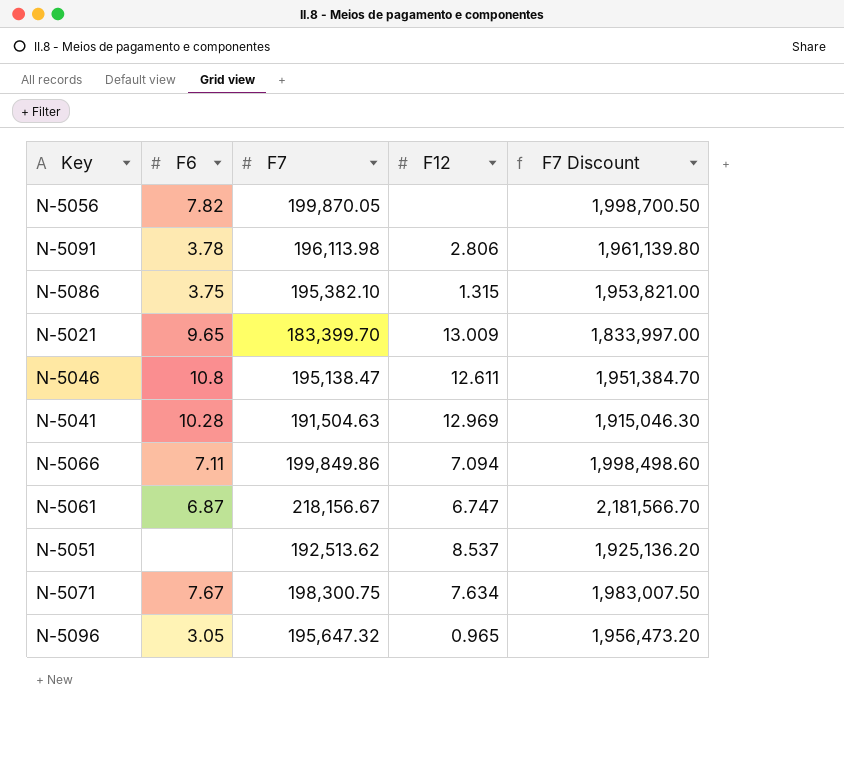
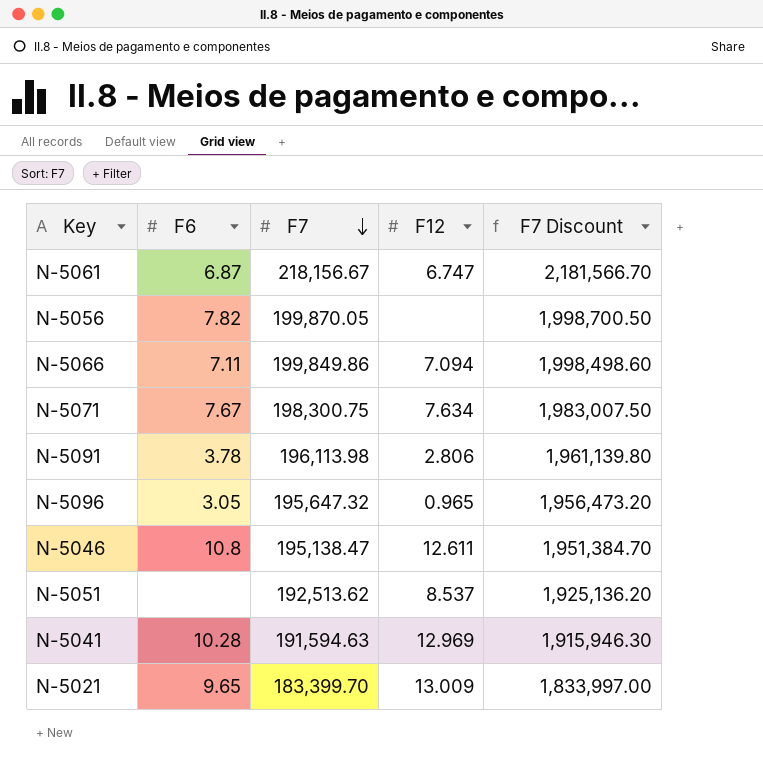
row order: none -> F7 descending
row N-5086: 3.75 | 195,382.10 | 1.315 | 1,953,821.00 -> none
N-5041 | F7: 191,504.63 -> 191,594.63
N-5041 | F7 Discount: 1,915,046.30 -> 1,915,946.30

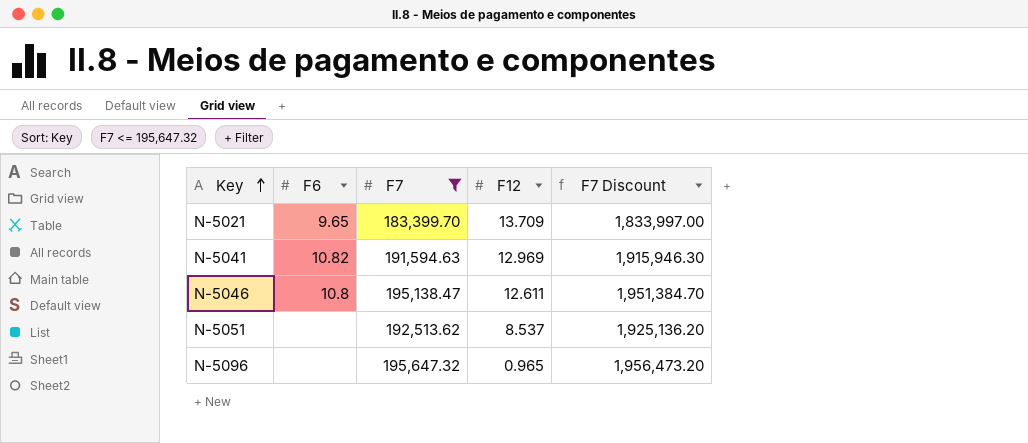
filter: none -> F7 <= 195,647.32
row order: F7 descending -> Key ascending
N-5021 | F12: 13.009 -> 13.709
N-5041 | F6: 10.28 -> 10.82
N-5096 | F6: 3.05 -> none

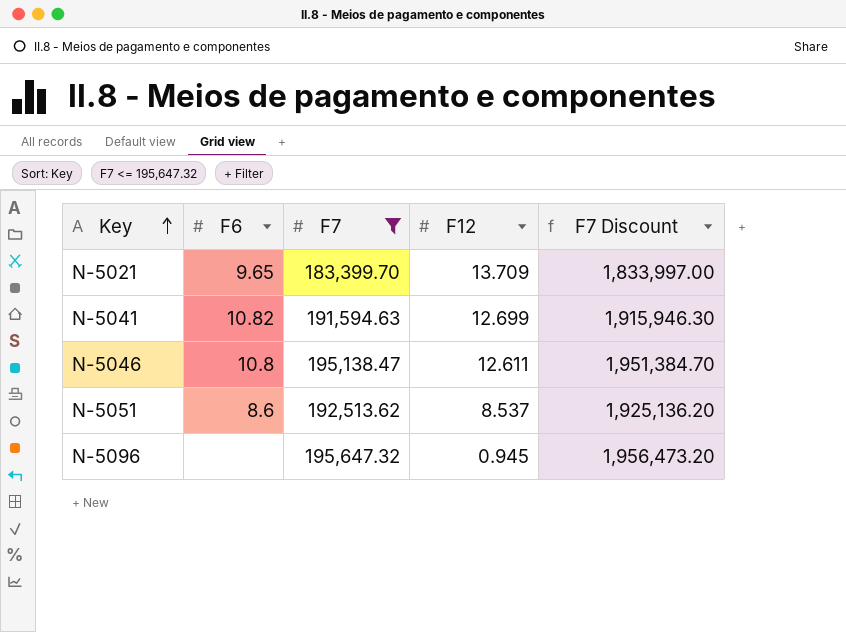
N-5041 | F12: 12.969 -> 12.699
N-5051 | F6: none -> 8.6
N-5096 | F12: 0.965 -> 0.945

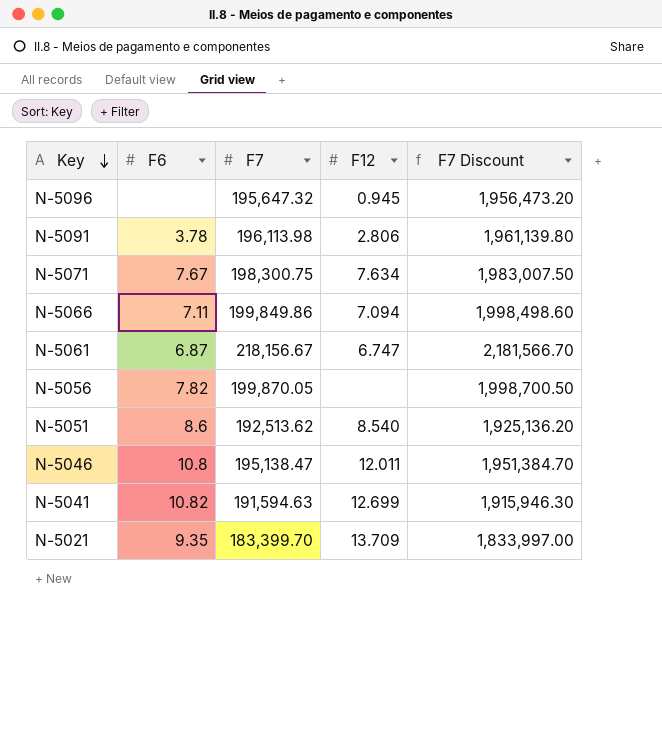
filter: F7 <= 195,647.32 -> none
row order: Key ascending -> Key descending
N-5051 | F12: 8.537 -> 8.540
N-5046 | F12: 12.611 -> 12.011
N-5021 | F6: 9.65 -> 9.35

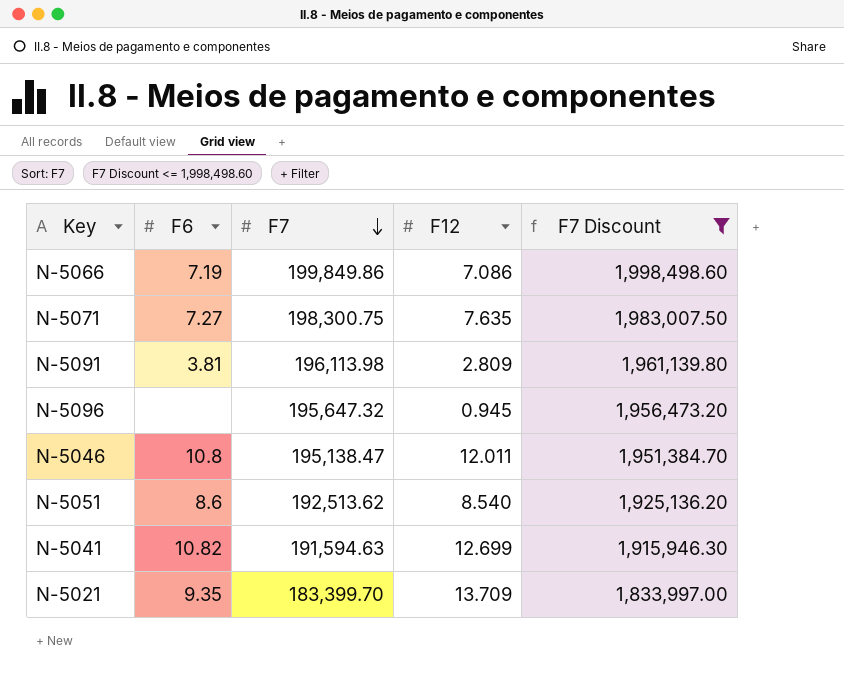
filter: none -> F7 Discount <= 1,998,498.60
row order: Key descending -> F7 descending
N-5066 | F6: 7.11 -> 7.19
N-5066 | F12: 7.094 -> 7.086
N-5071 | F6: 7.67 -> 7.27
N-5071 | F12: 7.634 -> 7.635
N-5091 | F6: 3.78 -> 3.81
N-5091 | F12: 2.806 -> 2.809

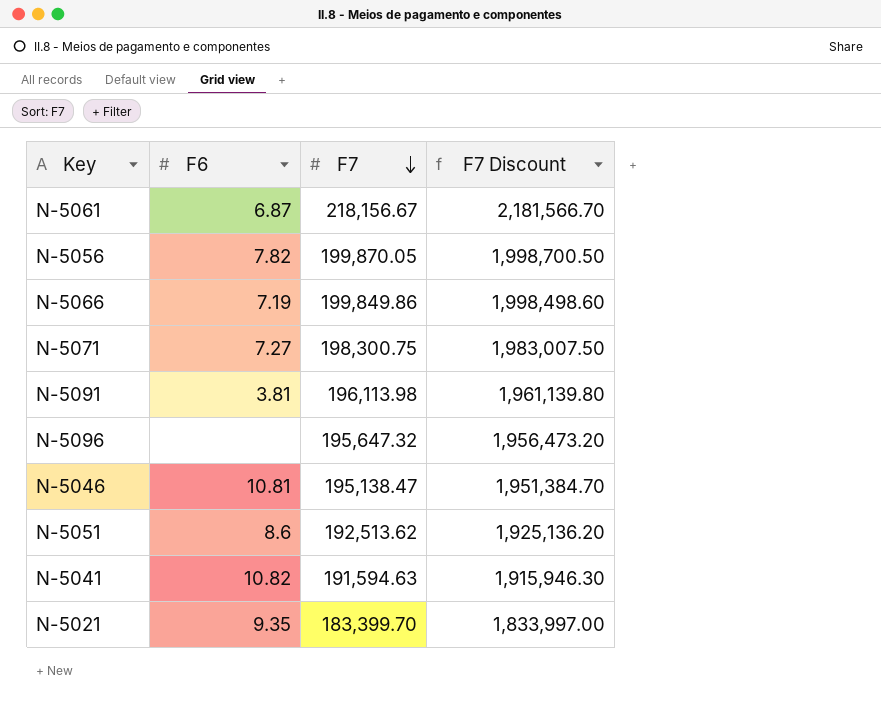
filter: F7 Discount <= 1,998,498.60 -> none
column F12 | position: 4 -> none
N-5046 | F6: 10.8 -> 10.81

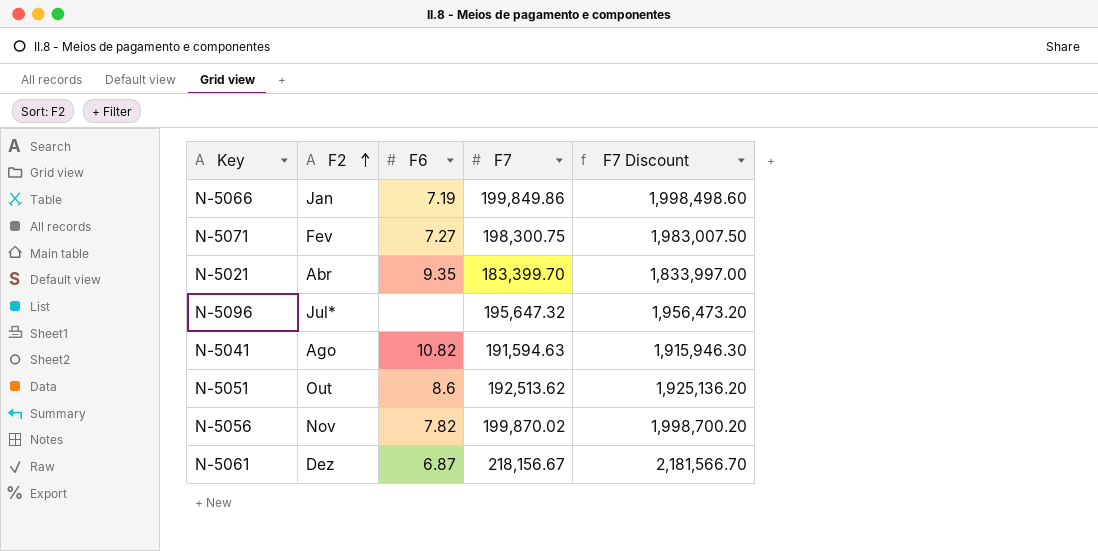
row order: F7 descending -> F2 ascending
column F2 | position: none -> 2
row N-5091: 3.81 | 196,113.98 | 1,961,139.80 -> none
row N-5046: 10.81 | 195,138.47 | 1,951,384.70 -> none
N-5056 | F7: 199,870.05 -> 199,870.02
N-5056 | F7 Discount: 1,998,700.50 -> 1,998,700.20

